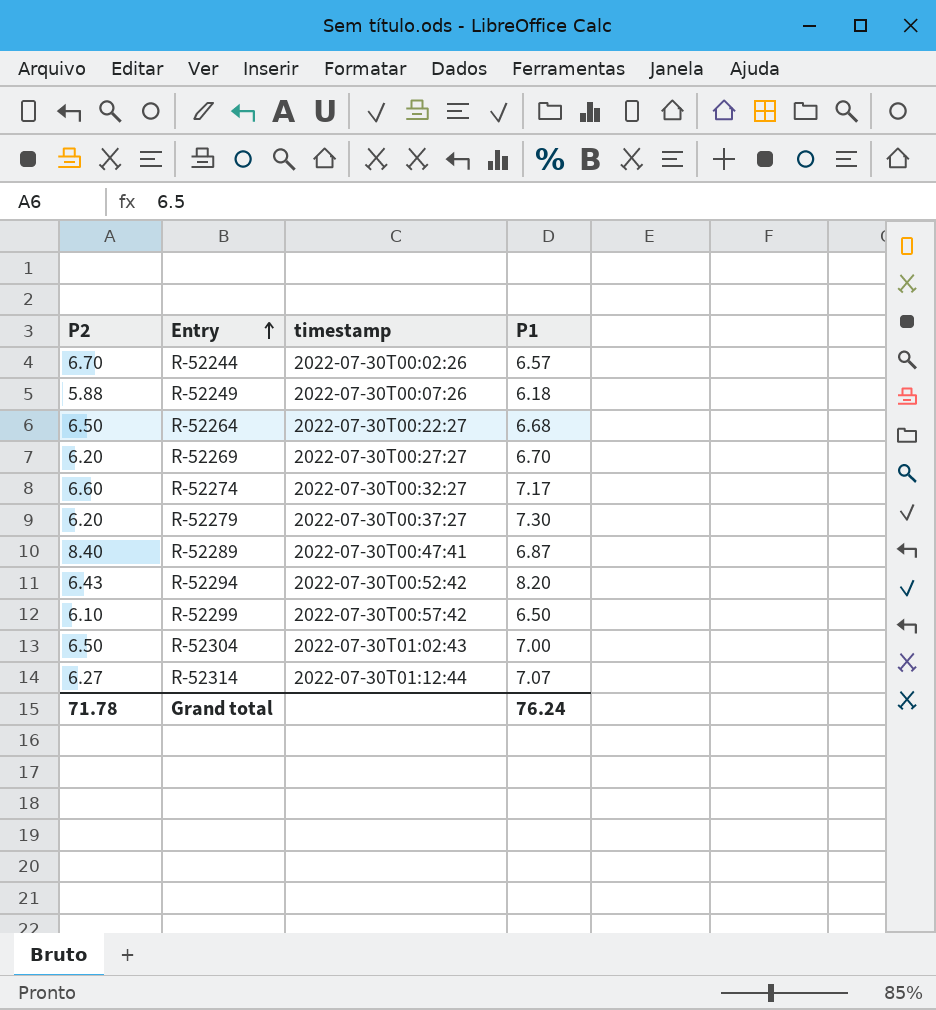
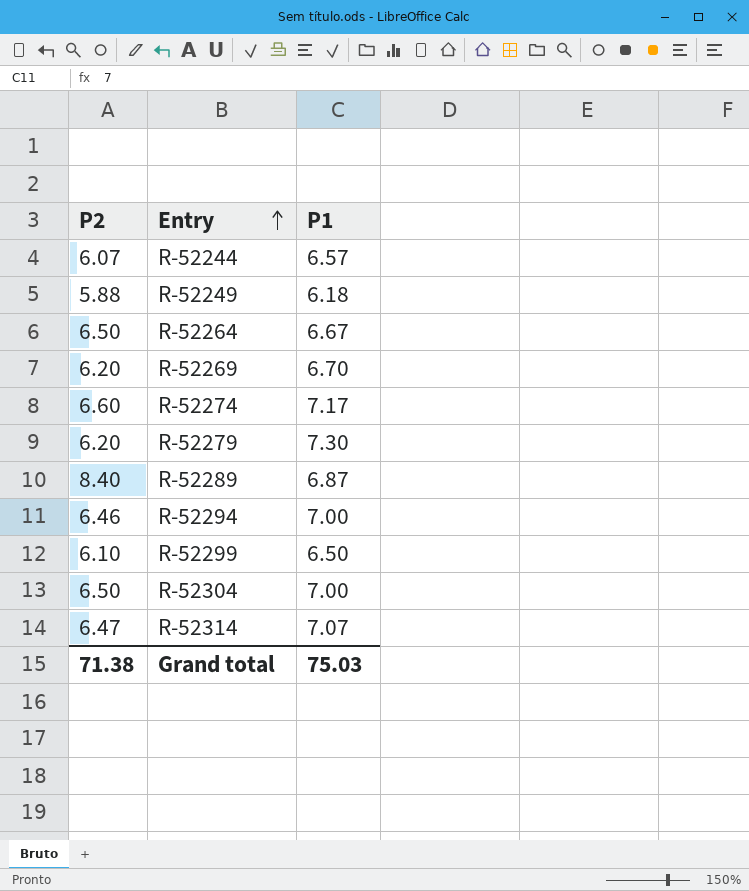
column timestamp | position: 3 -> none
R-52244 | P2: 6.70 -> 6.07
R-52264 | P1: 6.68 -> 6.67
R-52294 | P2: 6.43 -> 6.46
R-52294 | P1: 8.20 -> 7.00
R-52314 | P2: 6.27 -> 6.47
Grand total | P2: 71.78 -> 71.38
Grand total | P1: 76.24 -> 75.03

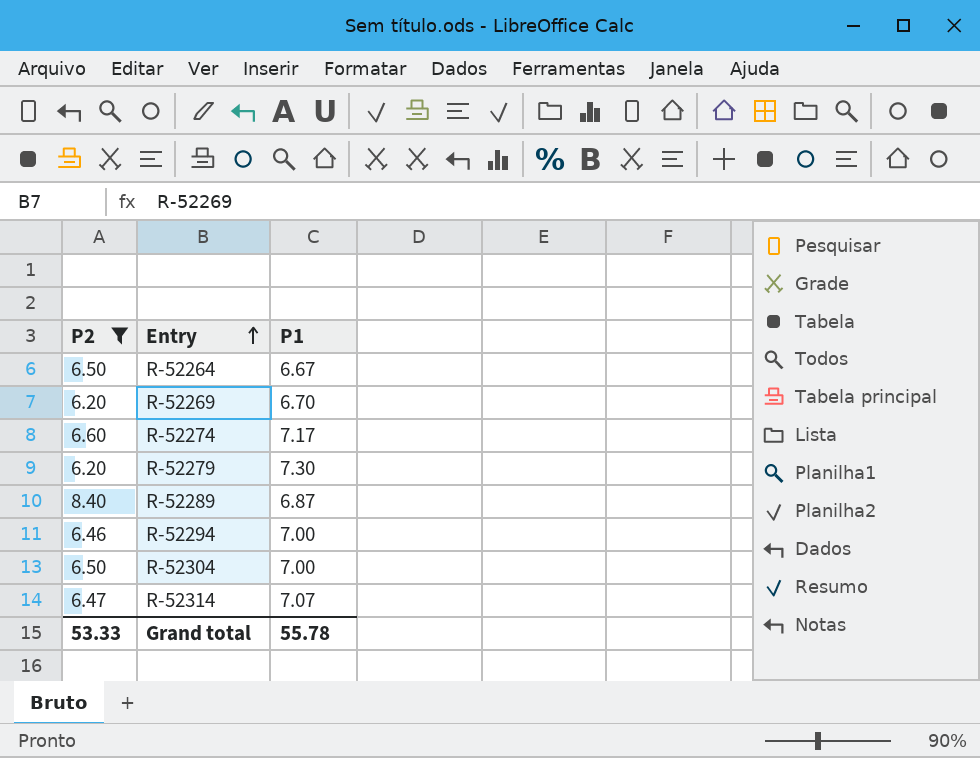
filter: none -> P2 >= 6.20
Grand total | P2: 71.38 -> 53.33
Grand total | P1: 75.03 -> 55.78

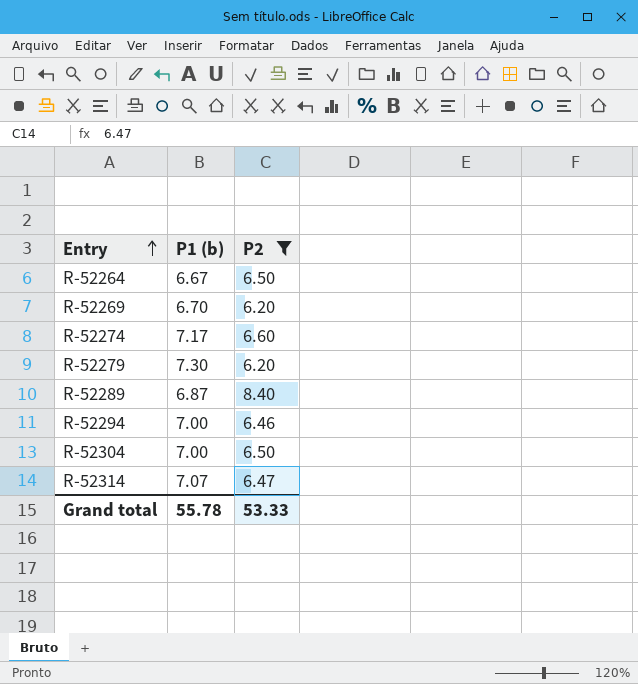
column name: P1 -> P1 (b)
column P2 | position: 1 -> 3

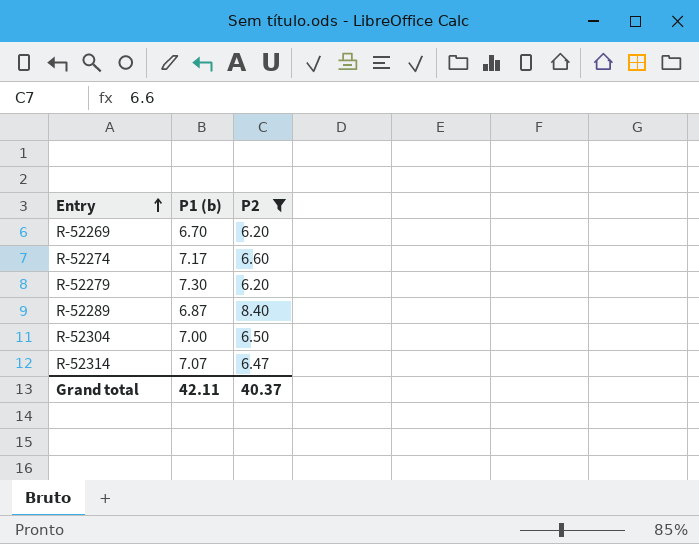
row R-52264: 6.67 | 6.50 -> none
row R-52294: 7.00 | 6.46 -> none
Grand total | P1 (b): 55.78 -> 42.11
Grand total | P2: 53.33 -> 40.37

